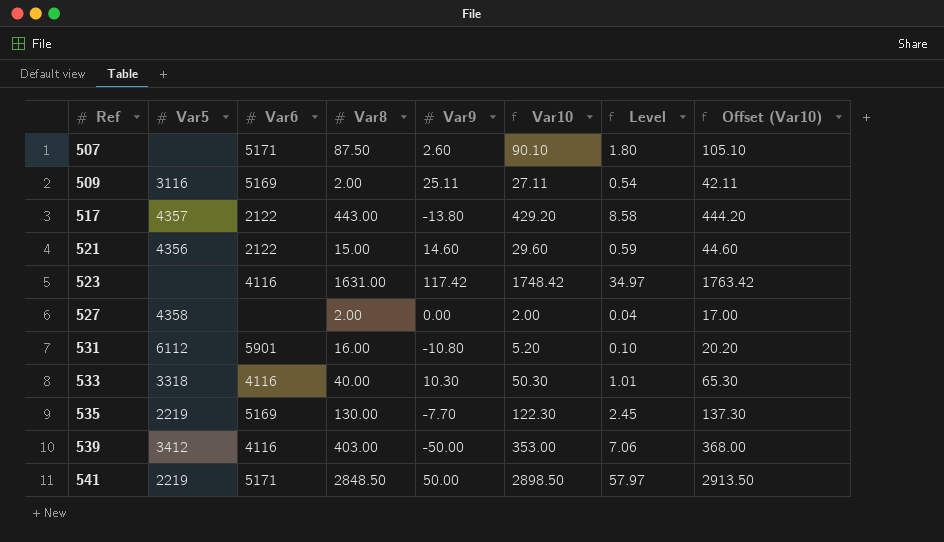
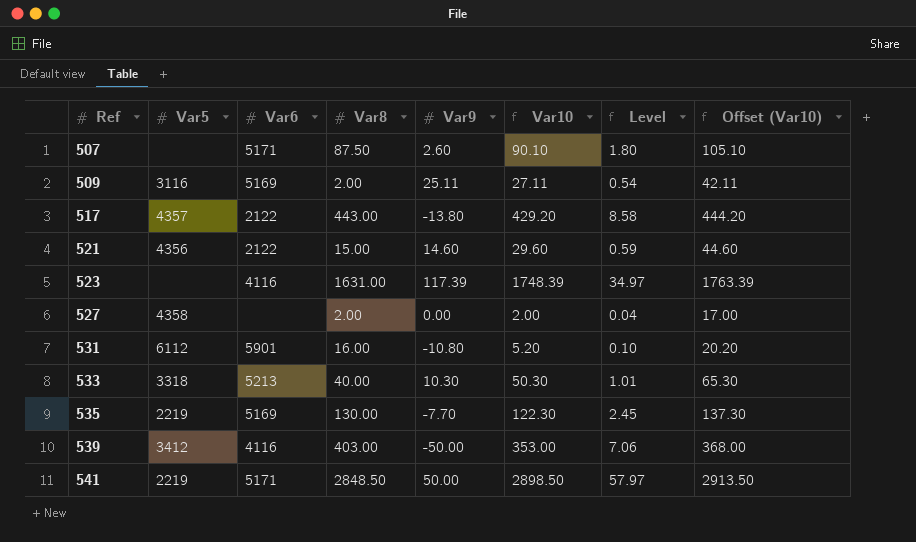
523 | Var9: 117.42 -> 117.39
523 | Var10: 1748.42 -> 1748.39
523 | Offset (Var10): 1763.42 -> 1763.39
533 | Var6: 4116 -> 5213

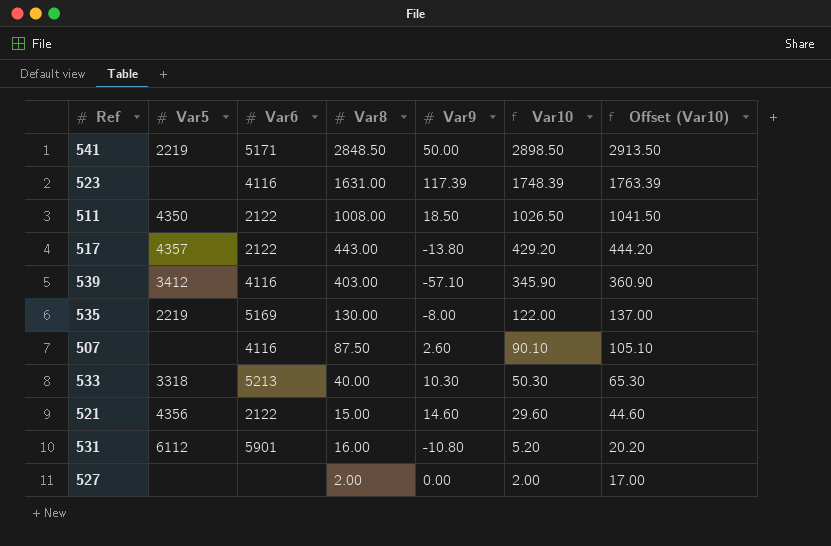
row order: Ref ascending -> Var10 descending
column Level | formula: [Var10] * 0.02 -> none
row 509: 3116 | 5169 | 2.00 | 25.11 | 27.11 | 0.54 | 42.11 -> none
row 511: none -> 4350 | 2122 | 1008.00 | 18.50 | 1026.50 | 1041.50
539 | Var9: -50.00 -> -57.10
539 | Var10: 353.00 -> 345.90
539 | Offset (Var10): 368.00 -> 360.90
535 | Var9: -7.70 -> -8.00
535 | Var10: 122.30 -> 122.00
535 | Offset (Var10): 137.30 -> 137.00
507 | Var6: 5171 -> 4116
527 | Var5: 4358 -> none

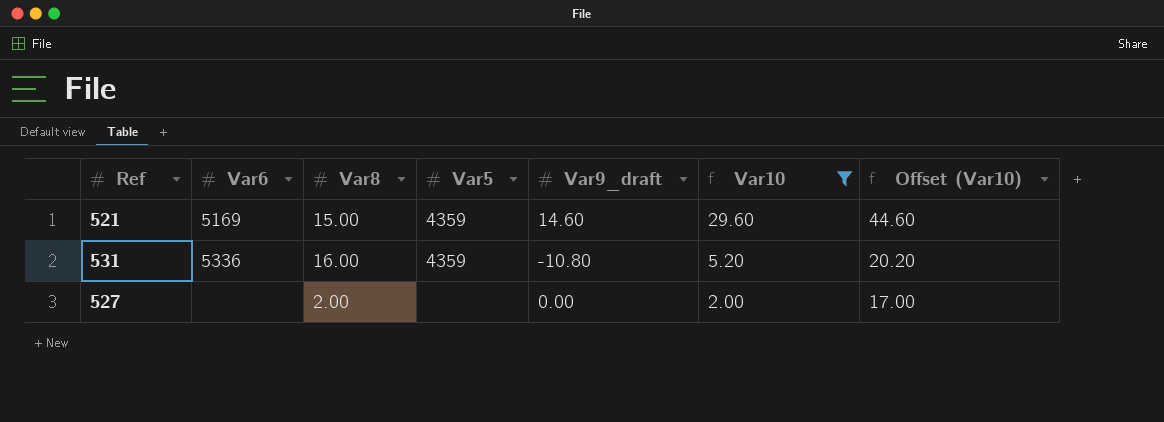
filter: none -> Var10 <= 29.60
column Var5 | position: 2 -> 4
column name: Var9 -> Var9_draft
521 | Var6: 2122 -> 5169
521 | Var5: 4356 -> 4359
531 | Var6: 5901 -> 5336
531 | Var5: 6112 -> 4359

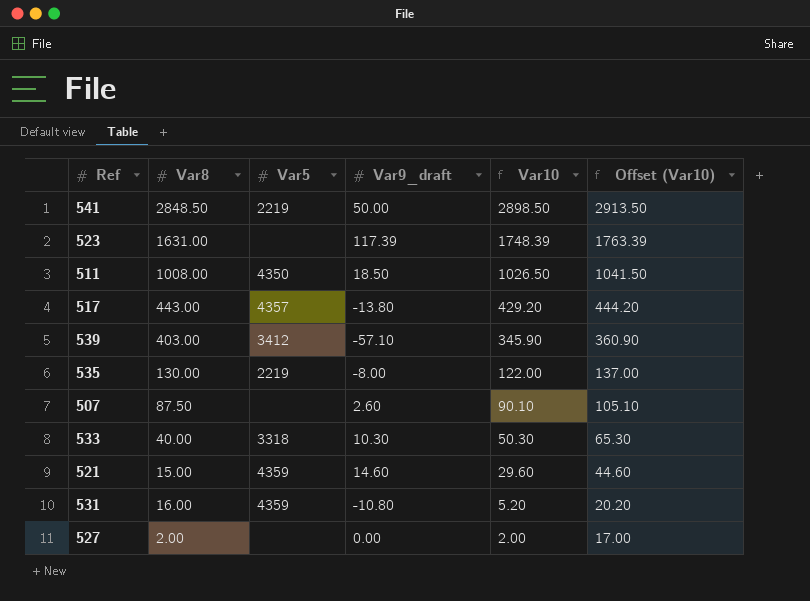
filter: Var10 <= 29.60 -> none
column Var6 | position: 2 -> none

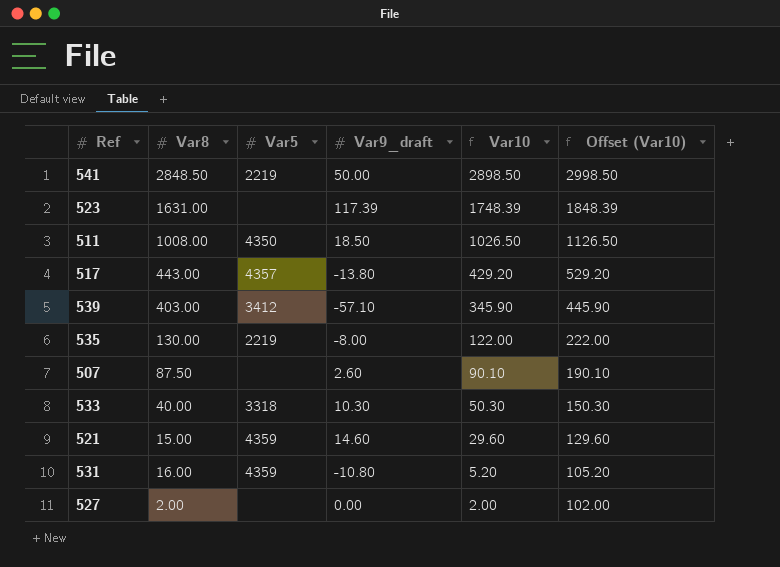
column Offset (Var10) | formula: [Var10] + 15 -> [Var10] + 100

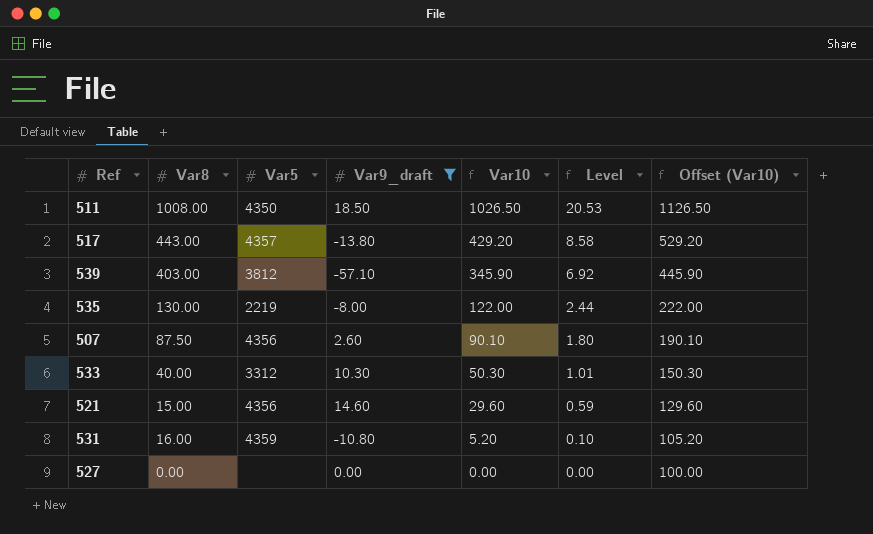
filter: none -> Var9_draft <= 18.50
column Level | formula: none -> [Var10] * 0.02
539 | Var5: 3412 -> 3812
507 | Var5: none -> 4356
533 | Var5: 3318 -> 3312
521 | Var5: 4359 -> 4356
527 | Var8: 2.00 -> 0.00
527 | Var10: 2.00 -> 0.00
527 | Offset (Var10): 102.00 -> 100.00

